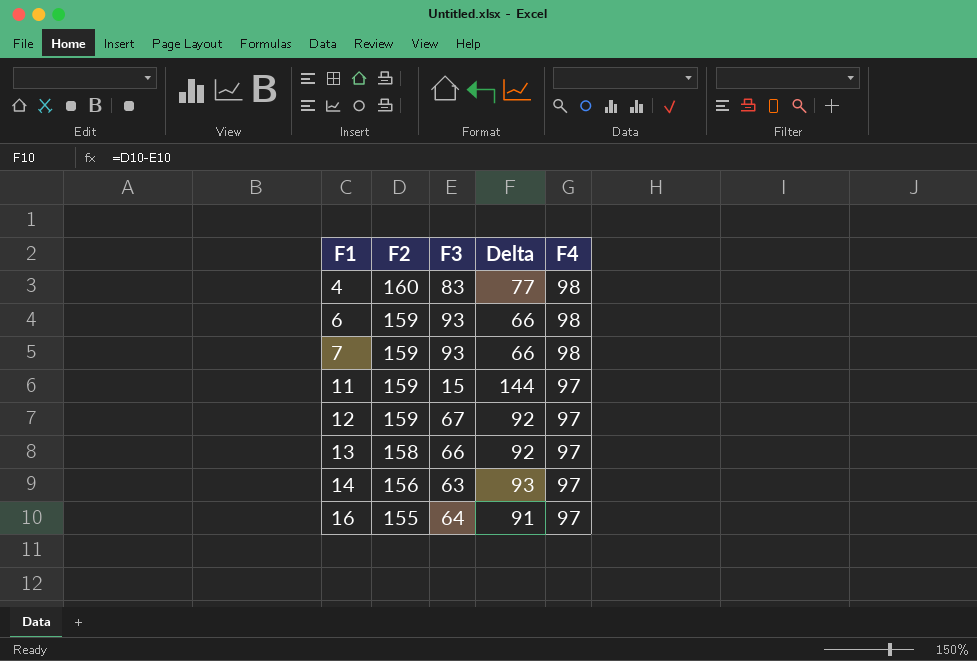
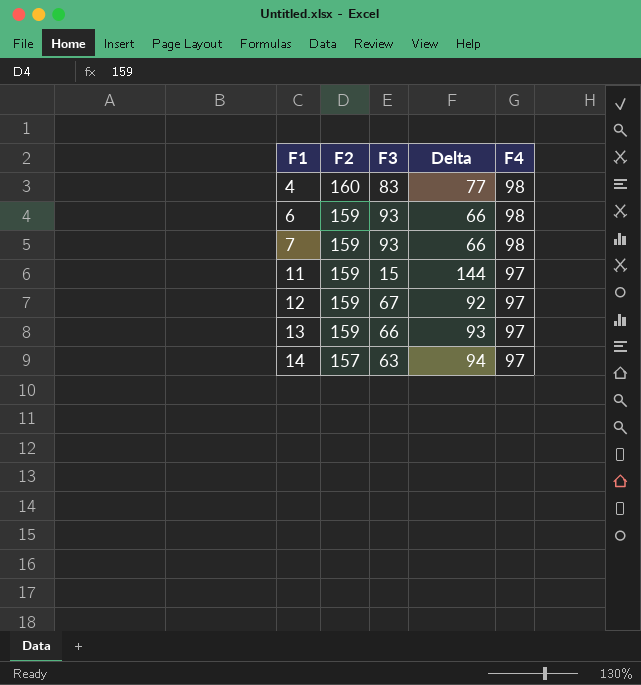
row 16: 155 | 64 | 91 | 97 -> none
13 | F2: 158 -> 159
13 | Delta: 92 -> 93
14 | F2: 156 -> 157
14 | Delta: 93 -> 94

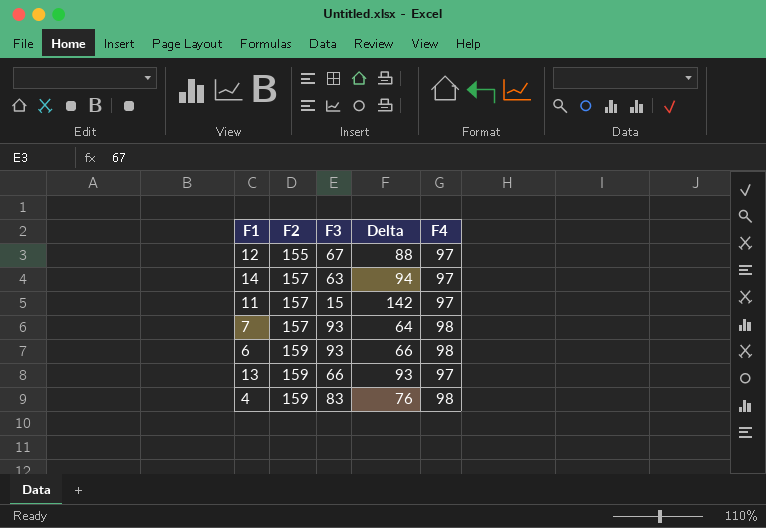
row order: F1 ascending -> F2 ascending
12 | F2: 159 -> 155
12 | Delta: 92 -> 88
11 | F2: 159 -> 157
11 | Delta: 144 -> 142
7 | F2: 159 -> 157
7 | Delta: 66 -> 64
4 | F2: 160 -> 159
4 | Delta: 77 -> 76

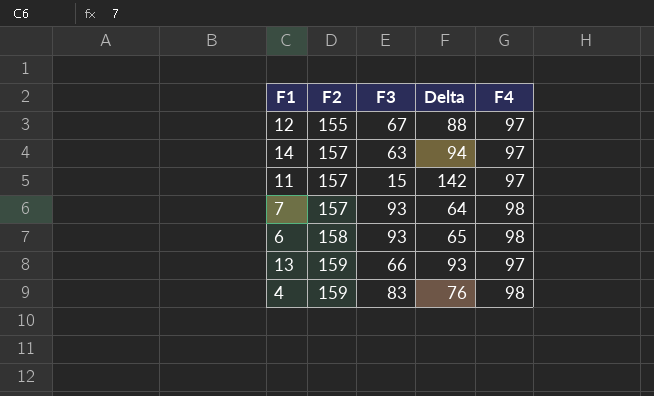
6 | F2: 159 -> 158
6 | Delta: 66 -> 65

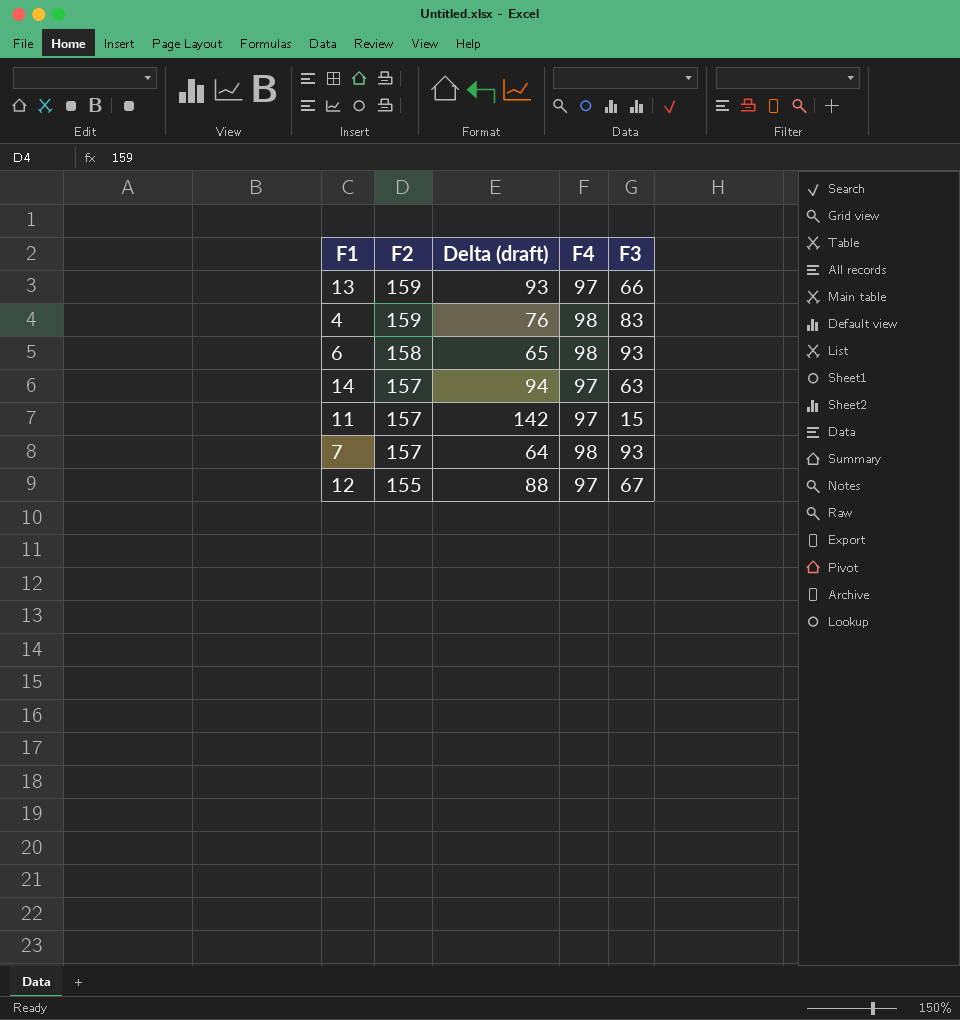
row order: F2 ascending -> F2 descending
column name: Delta -> Delta (draft)
column F3 | position: 3 -> 5

